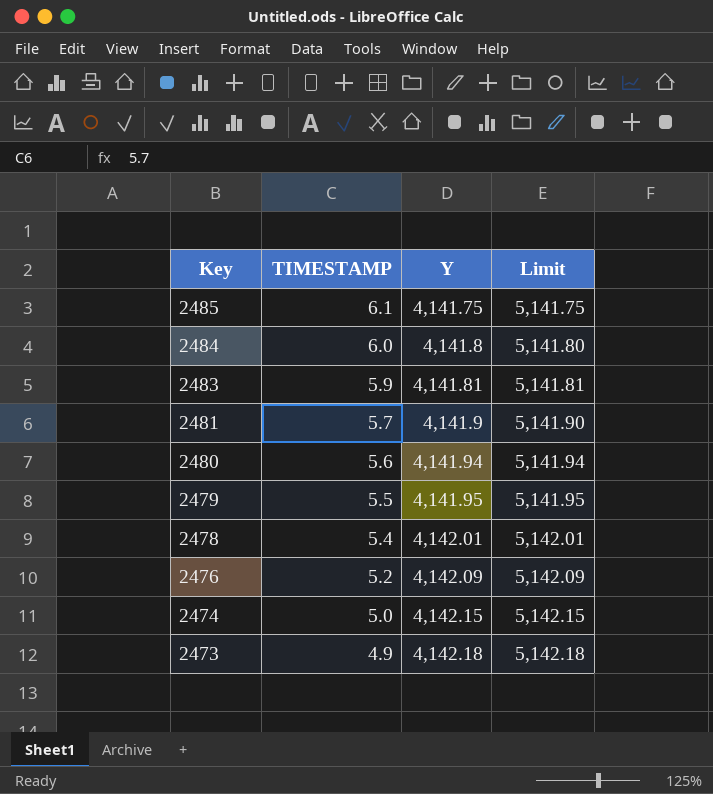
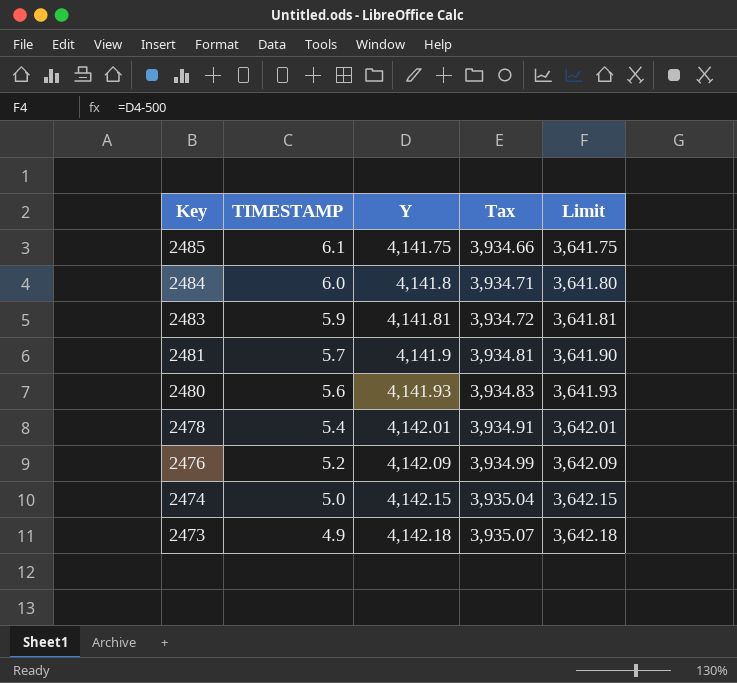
column Tax | formula: none -> [Y] * 0.95
column Limit | formula: [Y] + 1000 -> [Y] - 500
row 2479: 5.5 | 4,141.95 | 5,141.95 -> none
2480 | Y: 4,141.94 -> 4,141.93

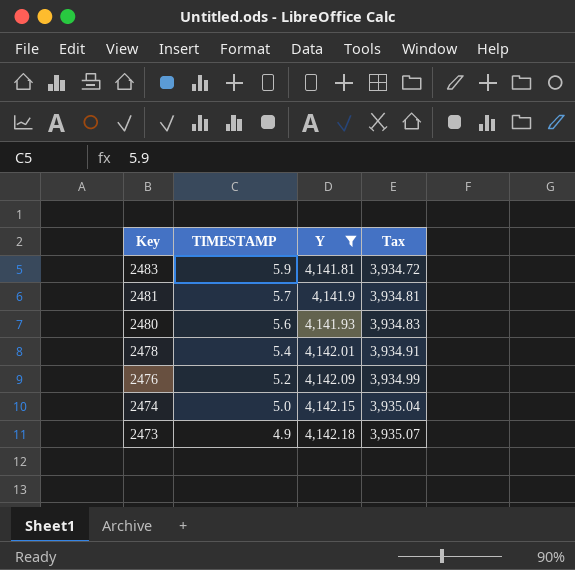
filter: none -> Y >= 4,141.81
column Limit | formula: [Y] - 500 -> none

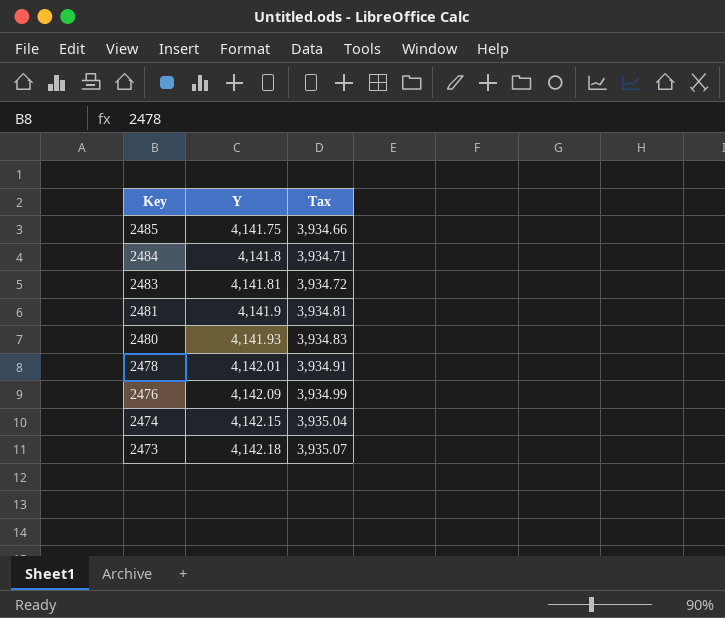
filter: Y >= 4,141.81 -> none
column TIMESTAMP | position: 2 -> none

